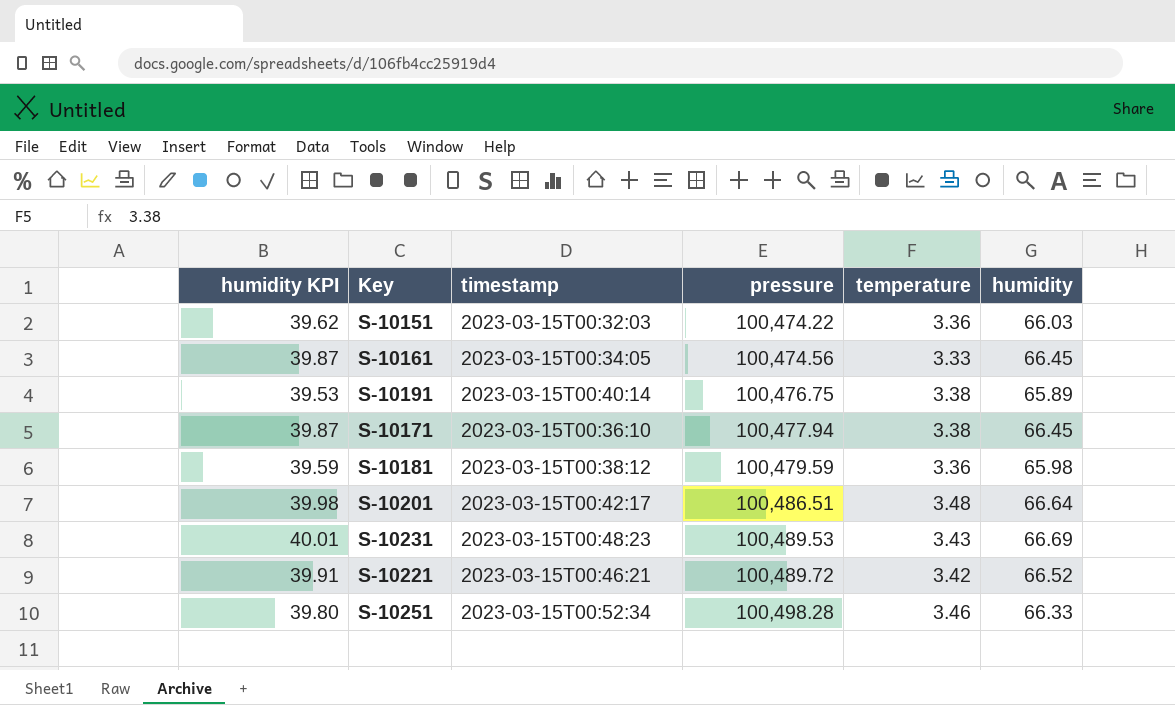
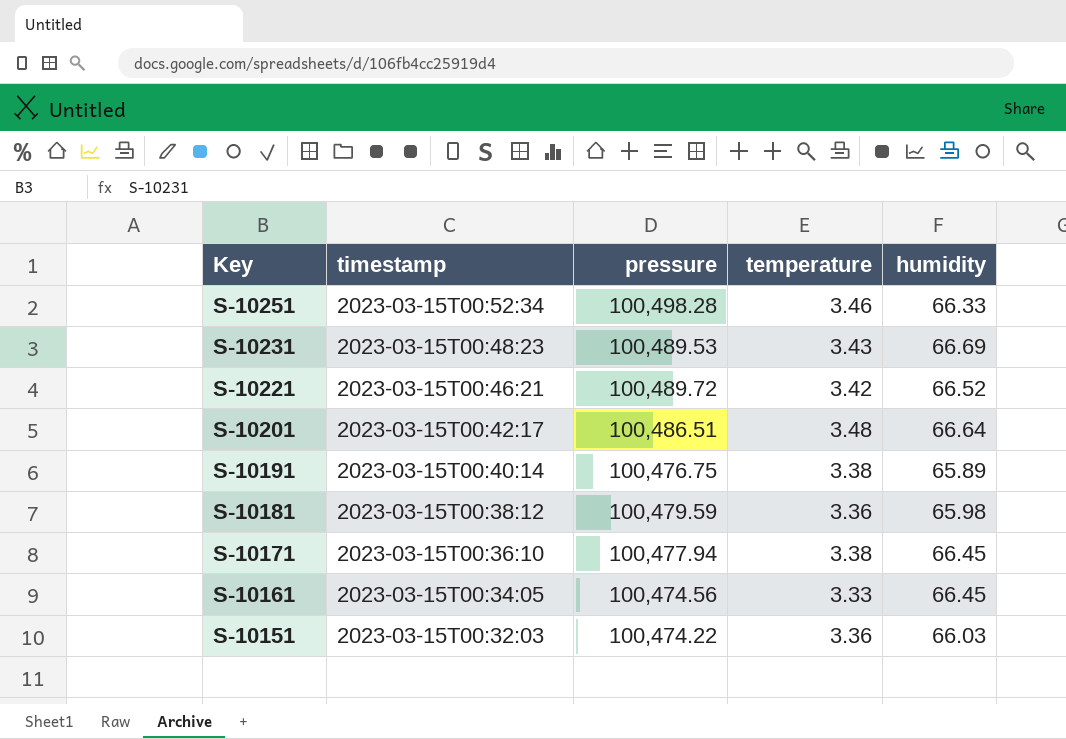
row order: pressure ascending -> Key descending
column humidity KPI | formula: [humidity] * 0.6 -> none

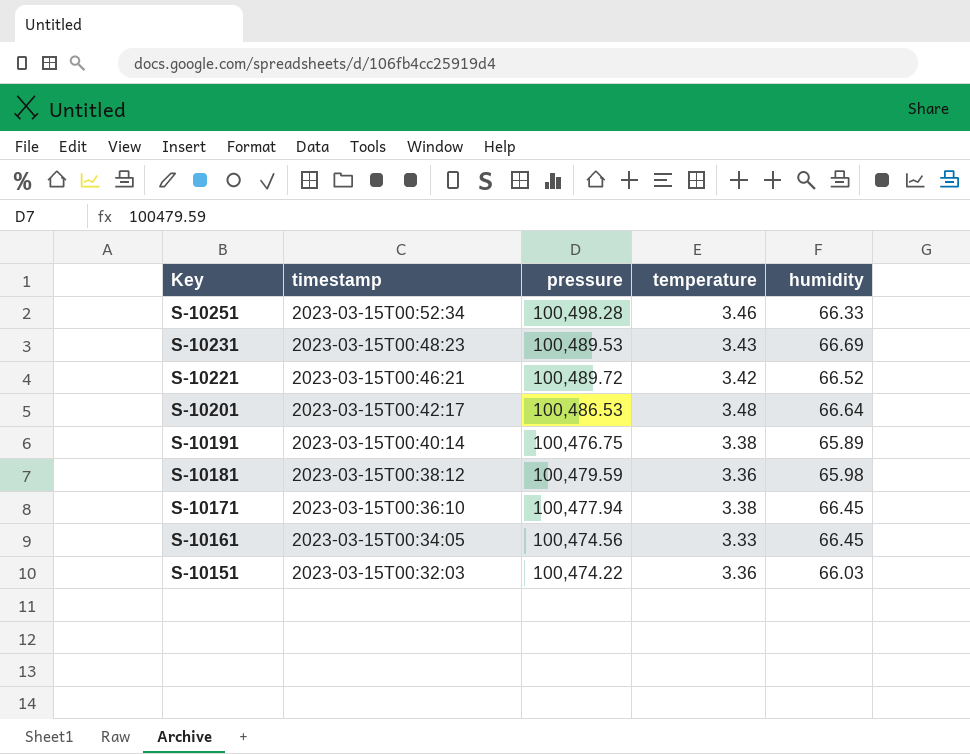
S-10201 | pressure: 100,486.51 -> 100,486.53

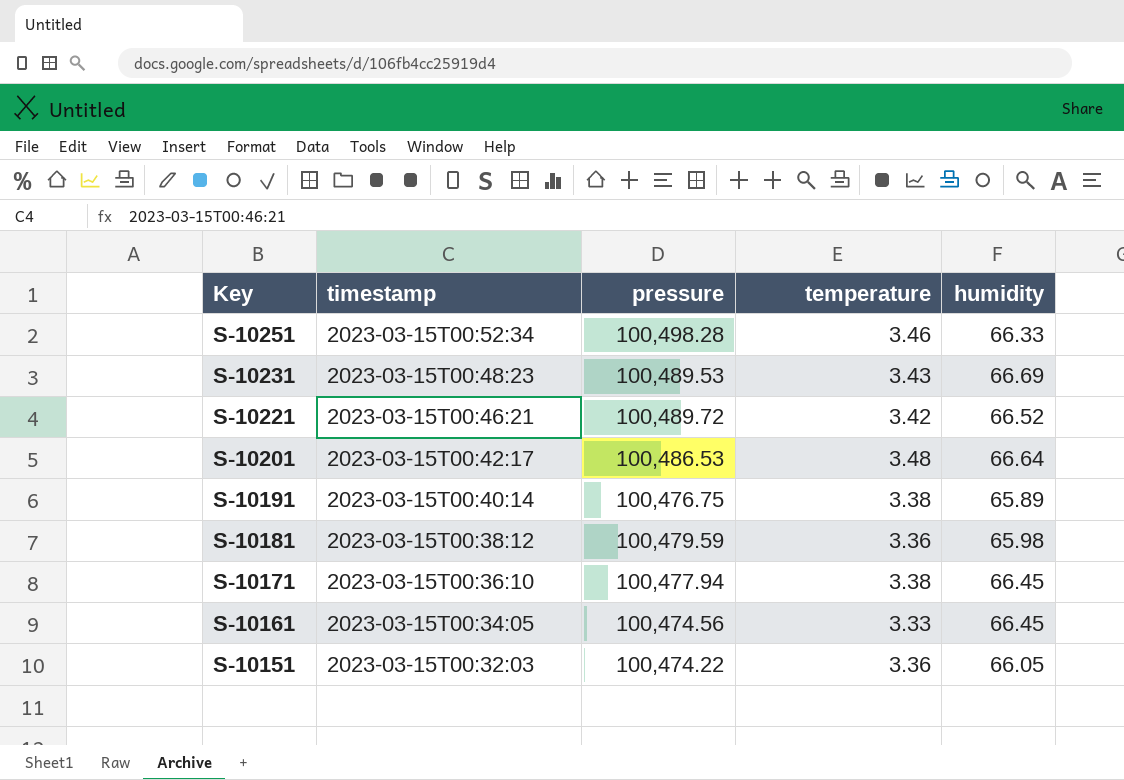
S-10151 | humidity: 66.03 -> 66.05

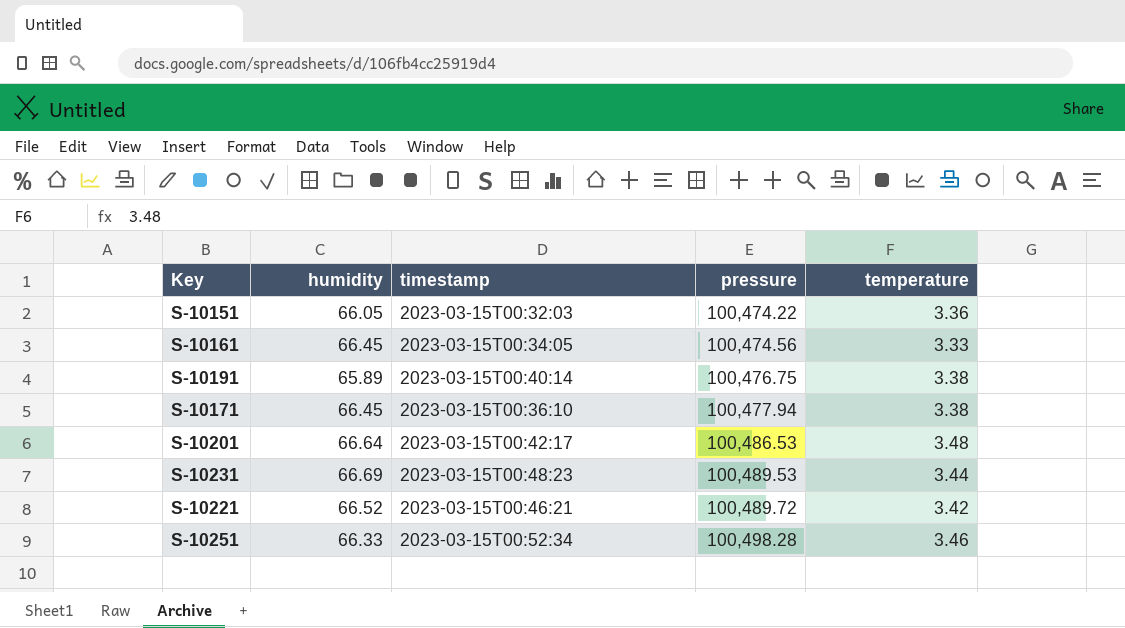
row order: Key descending -> pressure ascending
column humidity | position: 5 -> 2
row S-10181: 2023-03-15T00:38:12 | 100,479.59 | 3.36 | 65.98 -> none
S-10231 | temperature: 3.43 -> 3.44

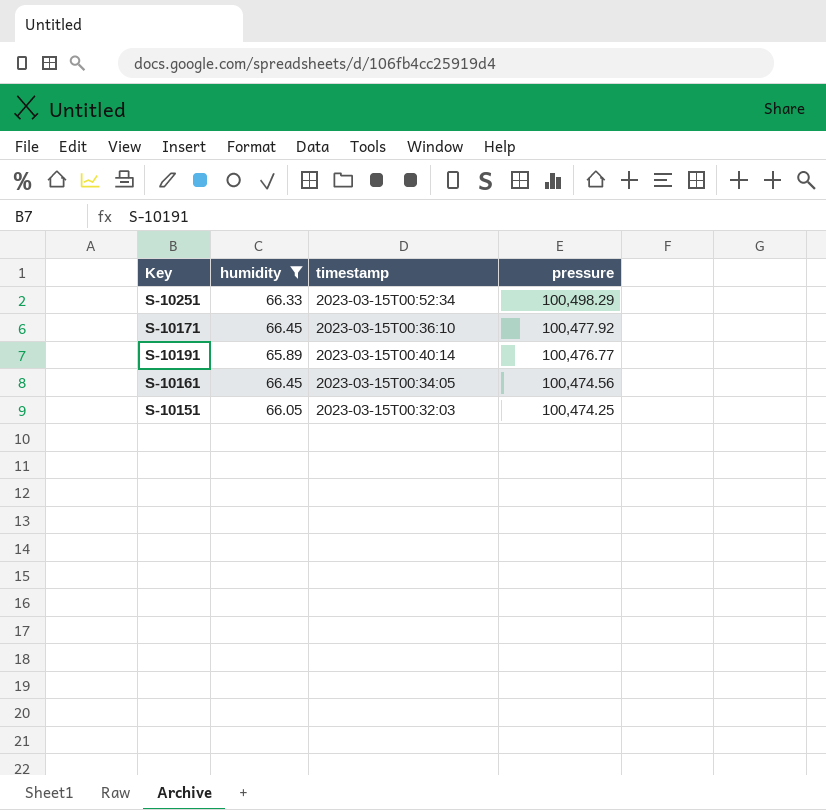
filter: none -> humidity <= 66.45
row order: pressure ascending -> pressure descending
column temperature | position: 5 -> none
S-10251 | pressure: 100,498.28 -> 100,498.29
S-10171 | pressure: 100,477.94 -> 100,477.92
S-10191 | pressure: 100,476.75 -> 100,476.77
S-10151 | pressure: 100,474.22 -> 100,474.25

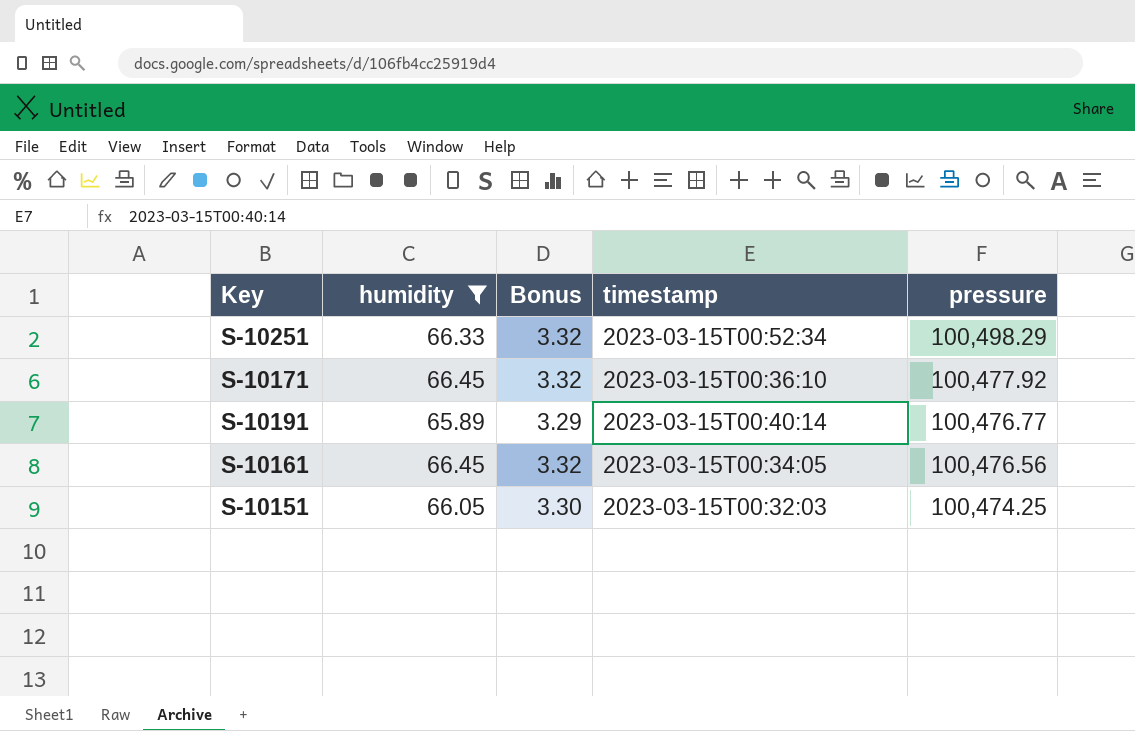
column Bonus | formula: none -> [humidity] * 0.05
S-10161 | pressure: 100,474.56 -> 100,476.56

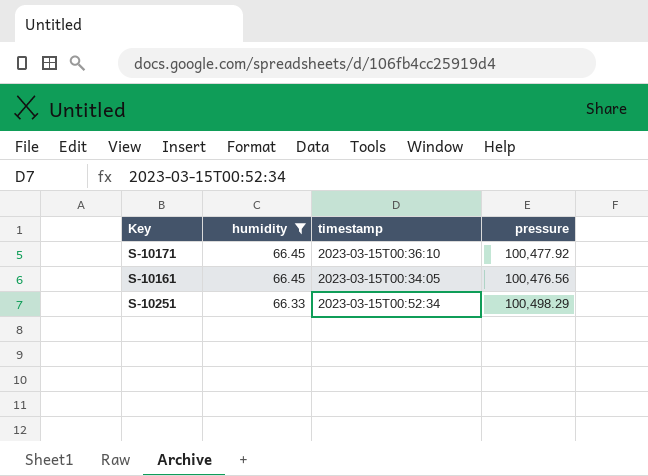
row order: pressure descending -> humidity descending
column Bonus | formula: [humidity] * 0.05 -> none
row S-10191: 65.89 | 3.29 | 2023-03-15T00:40:14 | 100,476.77 -> none
row S-10151: 66.05 | 3.30 | 2023-03-15T00:32:03 | 100,474.25 -> none

